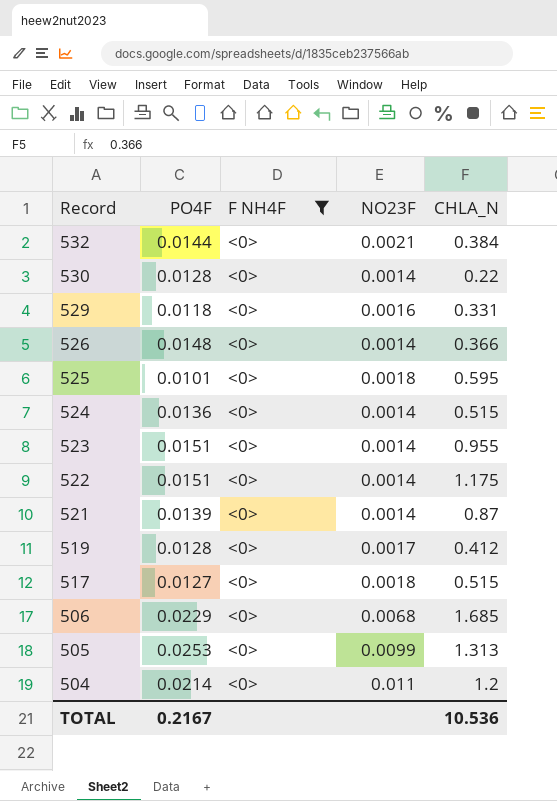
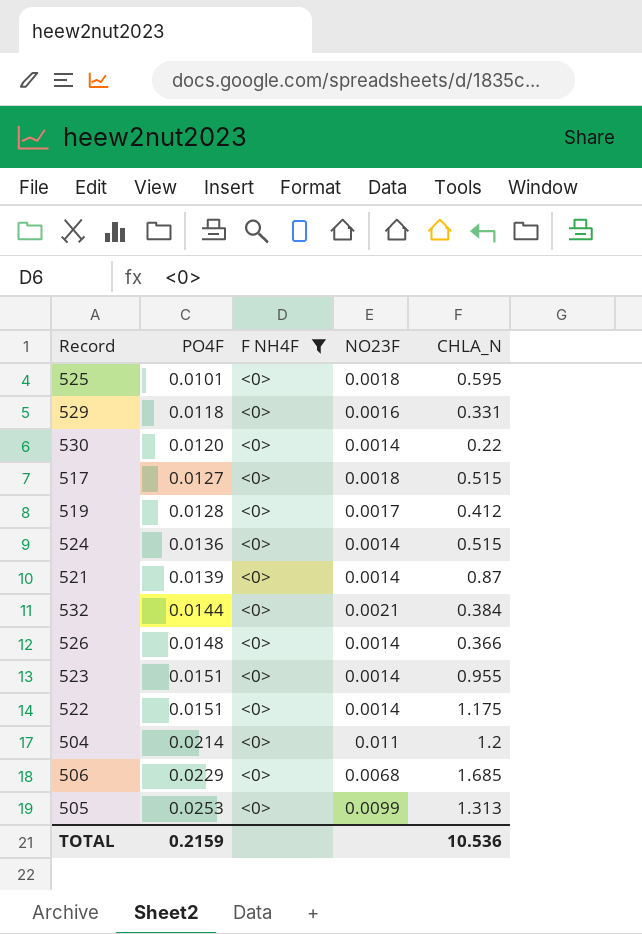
row order: Record descending -> PO4F ascending
530 | PO4F: 0.0128 -> 0.0120
TOTAL | PO4F: 0.2167 -> 0.2159

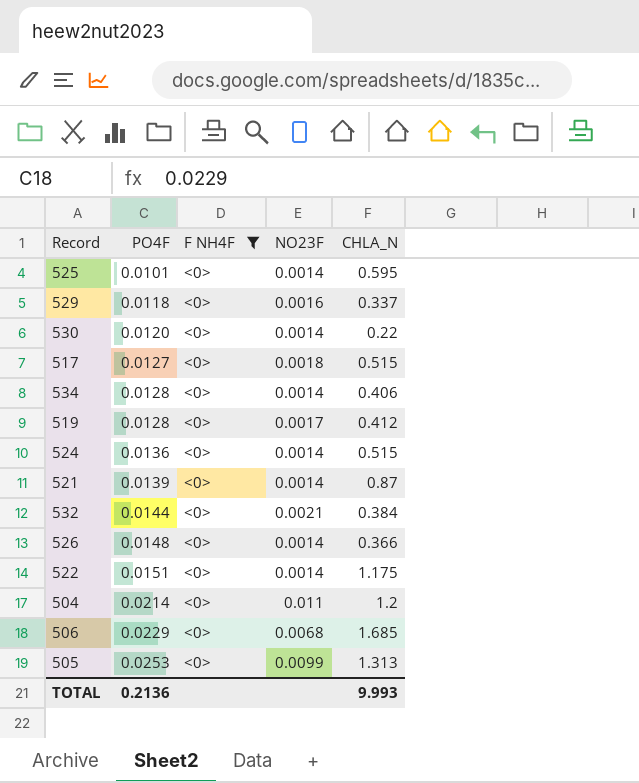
row 523: 0.0151 | <0> | 0.0014 | 0.955 -> none
525 | NO23F: 0.0018 -> 0.0014
529 | CHLA_N: 0.331 -> 0.337
row 534: none -> 0.0128 | <0> | 0.0014 | 0.406
TOTAL | PO4F: 0.2159 -> 0.2136
TOTAL | CHLA_N: 10.536 -> 9.993

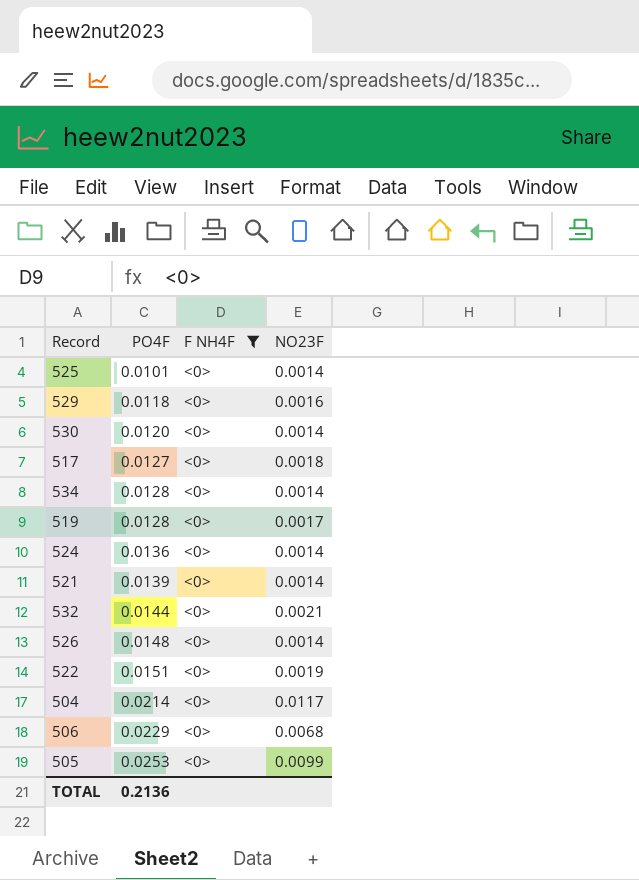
column CHLA_N | position: 5 -> none
522 | NO23F: 0.0014 -> 0.0019
504 | NO23F: 0.011 -> 0.0117

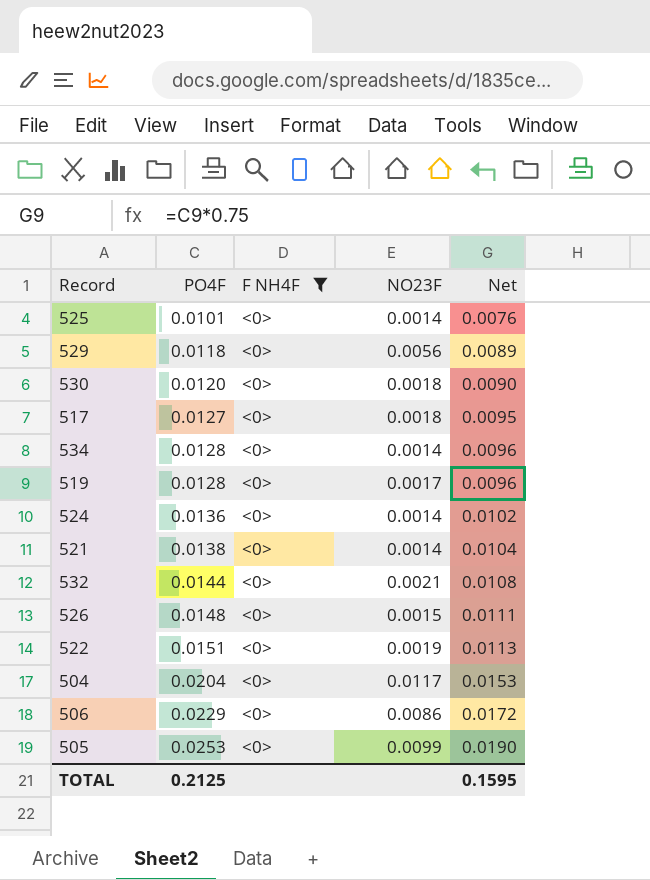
column Net | formula: none -> [PO4F] * 0.75
529 | NO23F: 0.0016 -> 0.0056
530 | NO23F: 0.0014 -> 0.0018
521 | PO4F: 0.0139 -> 0.0138
526 | NO23F: 0.0014 -> 0.0015
504 | PO4F: 0.0214 -> 0.0204
506 | NO23F: 0.0068 -> 0.0086
TOTAL | PO4F: 0.2136 -> 0.2125

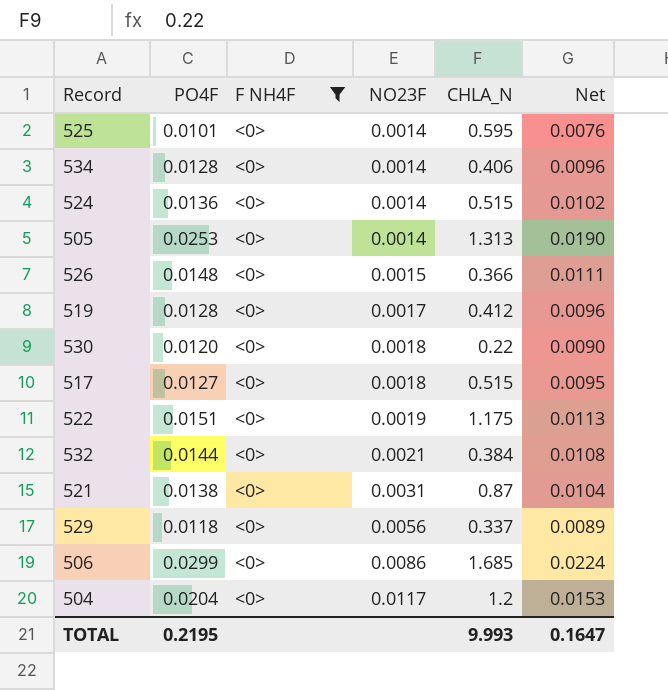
row order: PO4F ascending -> NO23F ascending
column CHLA_N | position: none -> 5
505 | NO23F: 0.0099 -> 0.0014
521 | NO23F: 0.0014 -> 0.0031
506 | PO4F: 0.0229 -> 0.0299
506 | Net: 0.0172 -> 0.0224
TOTAL | PO4F: 0.2125 -> 0.2195
TOTAL | Net: 0.1595 -> 0.1647

